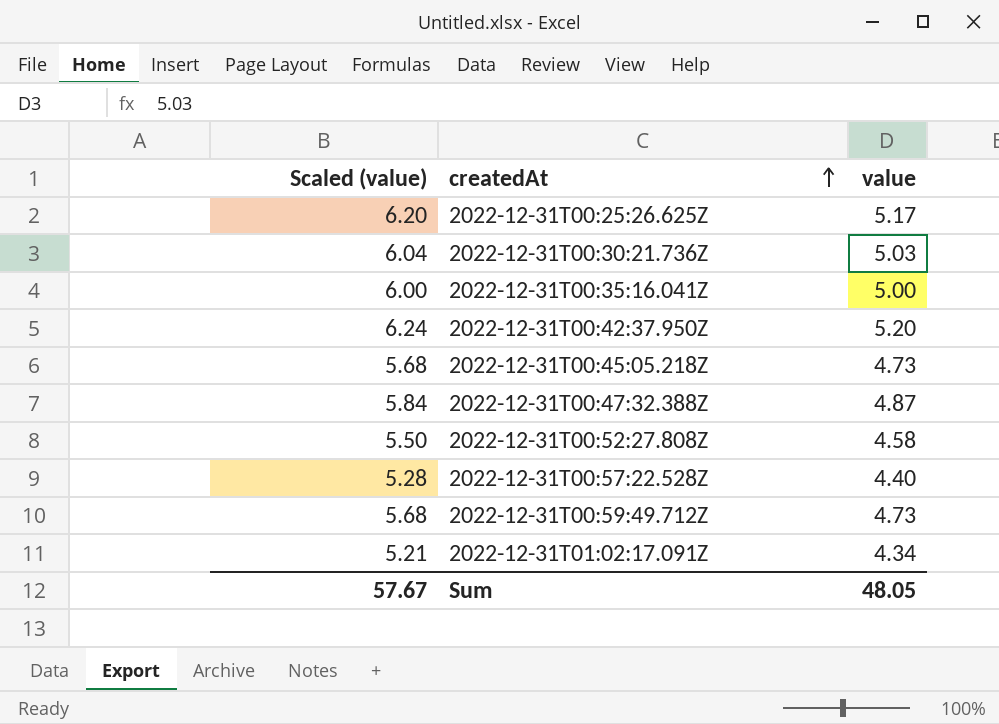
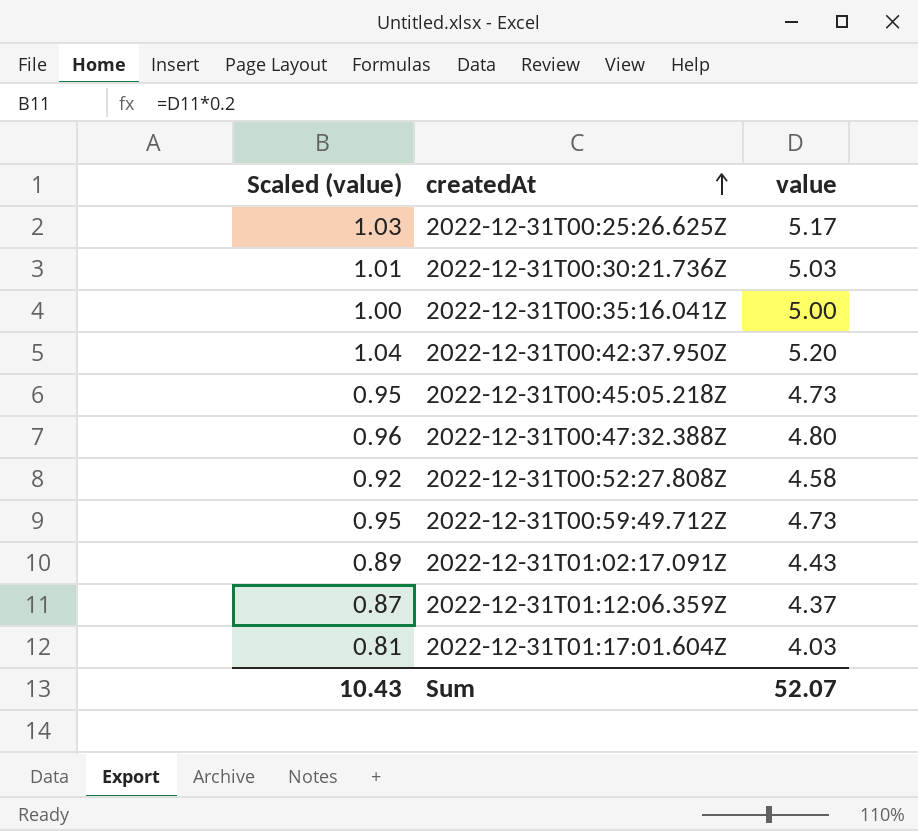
column Scaled (value) | formula: [value] * 1.2 -> [value] * 0.2
row 2022-12-31T00:57:22.528Z: 5.28 | 4.40 -> none
2022-12-31T00:47:32.388Z | value: 4.87 -> 4.80
2022-12-31T01:02:17.091Z | value: 4.34 -> 4.43
row 2022-12-31T01:12:06.359Z: none -> 0.87 | 4.37
row 2022-12-31T01:17:01.604Z: none -> 0.81 | 4.03
Sum | Scaled (value): 57.67 -> 10.43
Sum | value: 48.05 -> 52.07

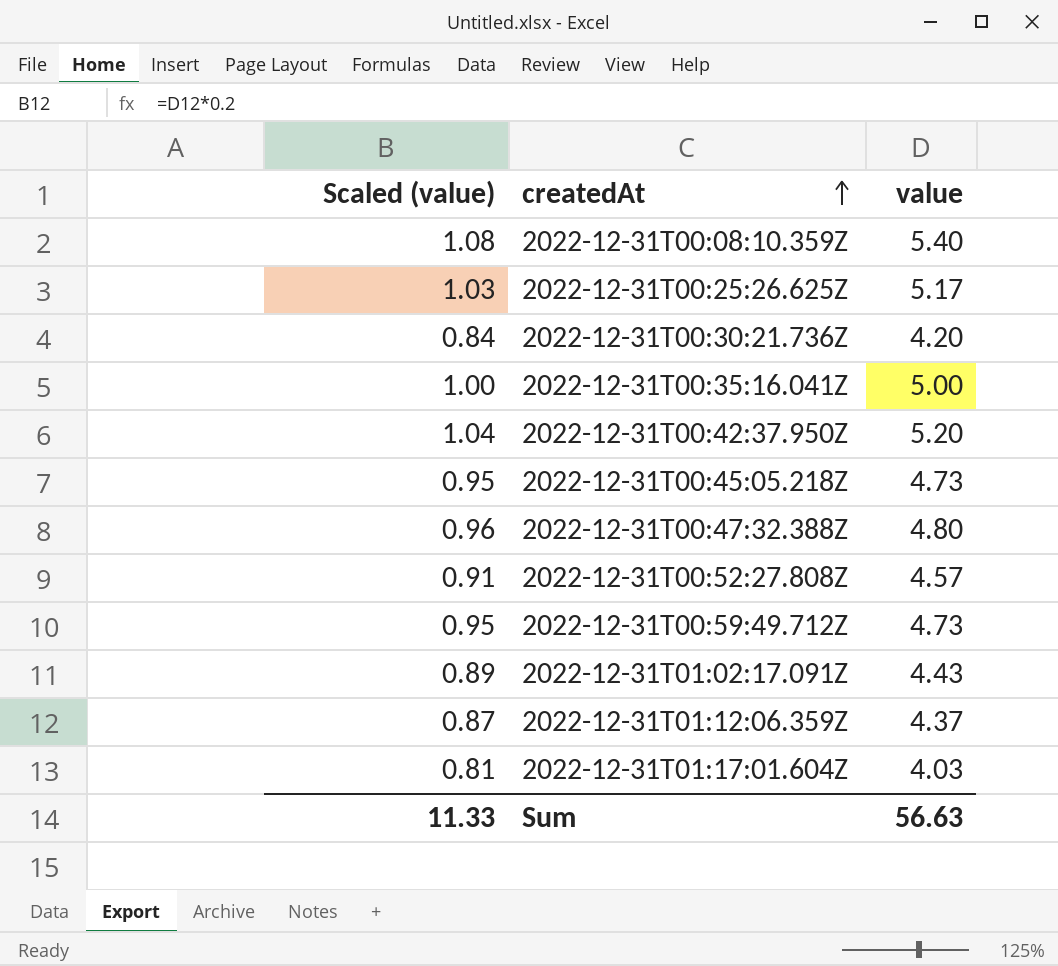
row 2022-12-31T00:08:10.359Z: none -> 1.08 | 5.40
2022-12-31T00:30:21.736Z | Scaled (value): 1.01 -> 0.84
2022-12-31T00:30:21.736Z | value: 5.03 -> 4.20
2022-12-31T00:52:27.808Z | Scaled (value): 0.92 -> 0.91
2022-12-31T00:52:27.808Z | value: 4.58 -> 4.57
Sum | Scaled (value): 10.43 -> 11.33
Sum | value: 52.07 -> 56.63

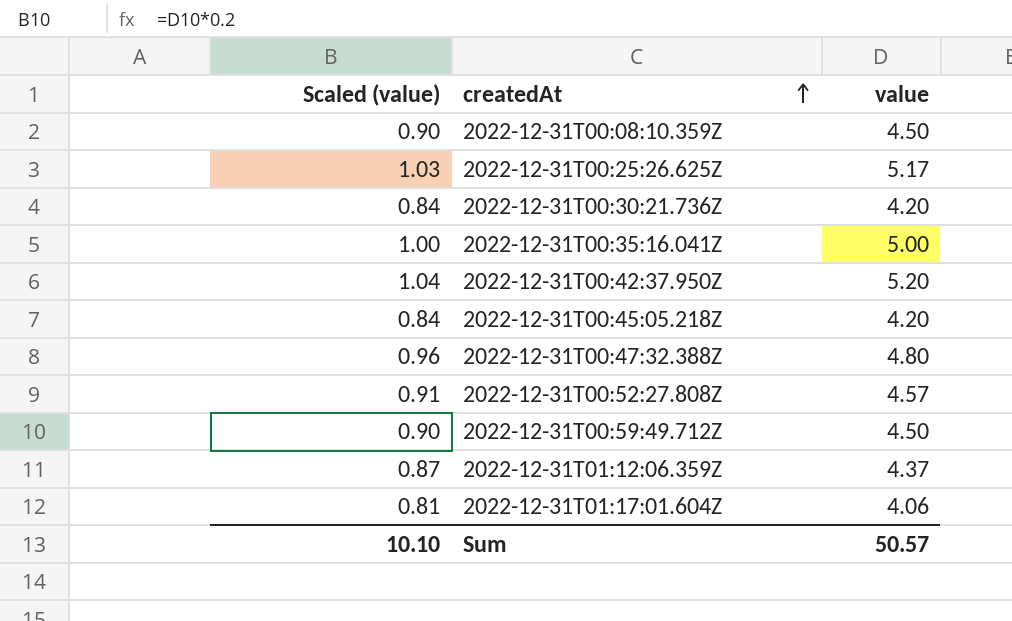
row 2022-12-31T01:02:17.091Z: 0.89 | 4.43 -> none
2022-12-31T00:08:10.359Z | Scaled (value): 1.08 -> 0.90
2022-12-31T00:08:10.359Z | value: 5.40 -> 4.50
2022-12-31T00:45:05.218Z | Scaled (value): 0.95 -> 0.84
2022-12-31T00:45:05.218Z | value: 4.73 -> 4.20
2022-12-31T00:59:49.712Z | Scaled (value): 0.95 -> 0.90
2022-12-31T00:59:49.712Z | value: 4.73 -> 4.50
2022-12-31T01:17:01.604Z | value: 4.03 -> 4.06
Sum | Scaled (value): 11.33 -> 10.10
Sum | value: 56.63 -> 50.57

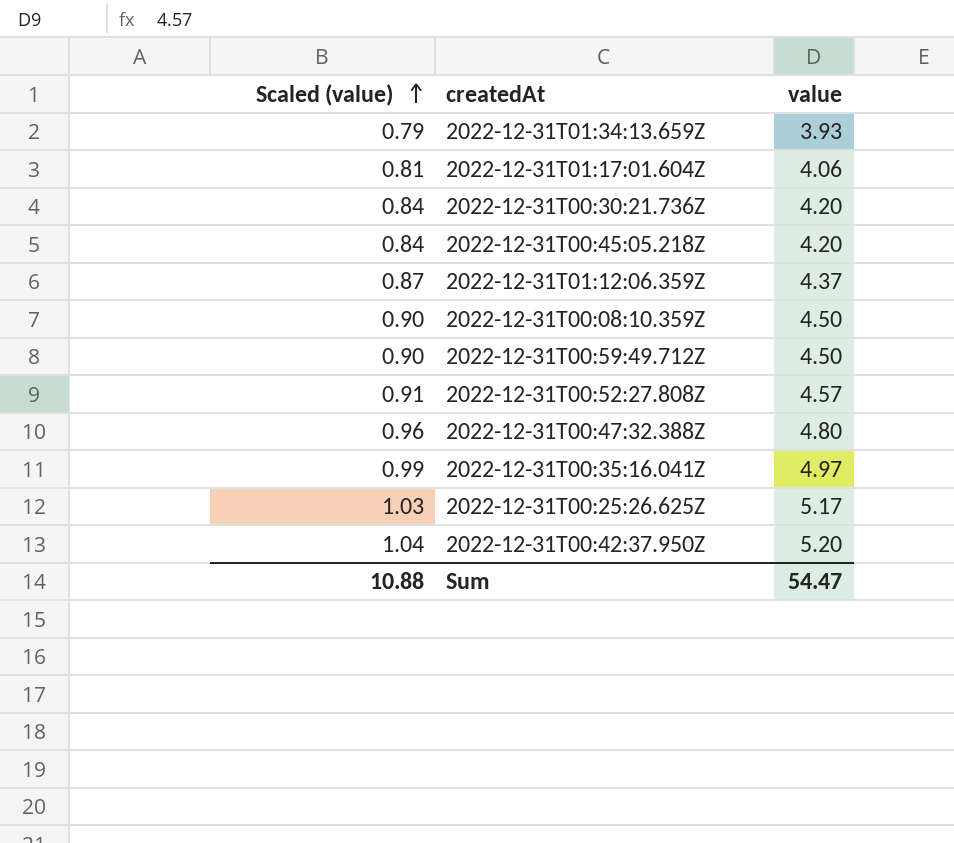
row order: createdAt ascending -> Scaled (value) ascending
row 2022-12-31T01:34:13.659Z: none -> 0.79 | 3.93
2022-12-31T00:35:16.041Z | Scaled (value): 1.00 -> 0.99
2022-12-31T00:35:16.041Z | value: 5.00 -> 4.97
Sum | Scaled (value): 10.10 -> 10.88
Sum | value: 50.57 -> 54.47

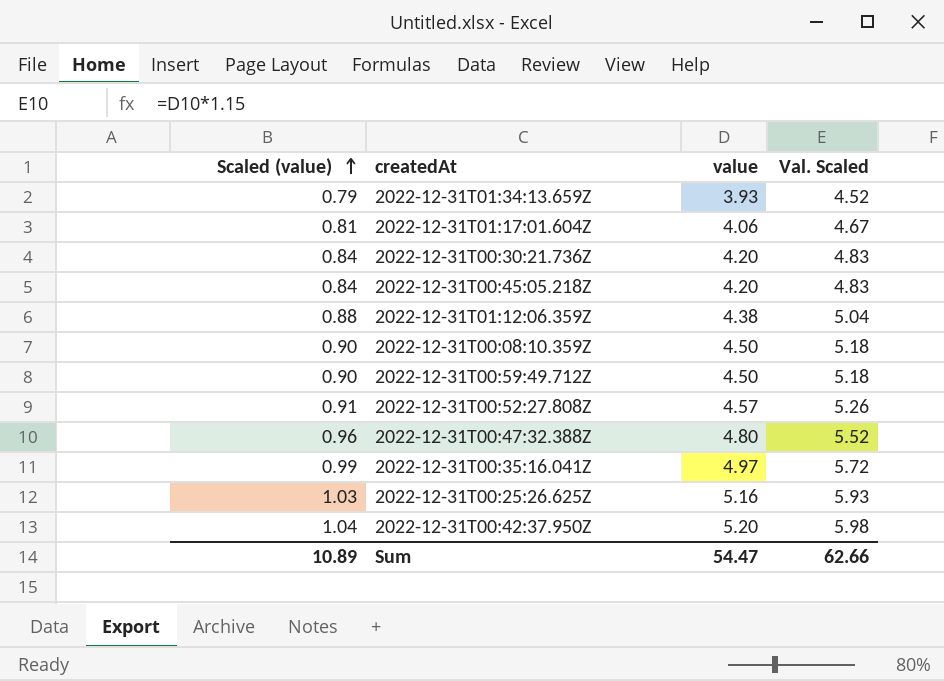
column Val. Scaled | formula: none -> [value] * 1.15
2022-12-31T01:12:06.359Z | Scaled (value): 0.87 -> 0.88
2022-12-31T01:12:06.359Z | value: 4.37 -> 4.38
2022-12-31T00:25:26.625Z | value: 5.17 -> 5.16
Sum | Scaled (value): 10.88 -> 10.89

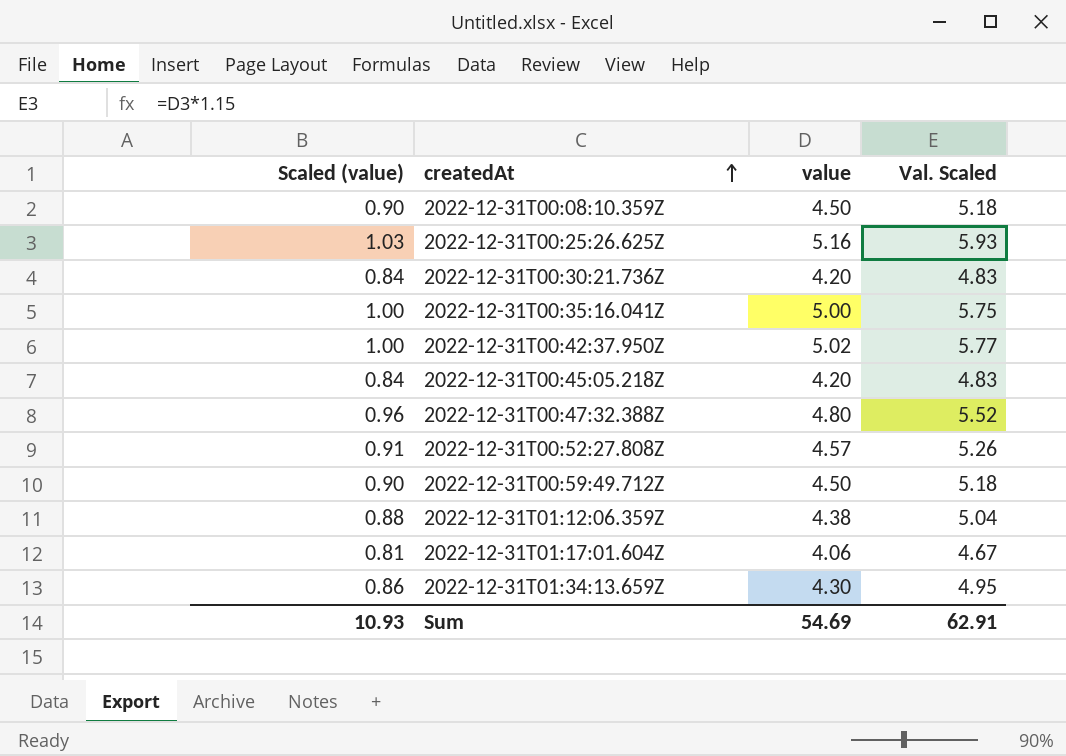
row order: Scaled (value) ascending -> createdAt ascending
2022-12-31T00:35:16.041Z | Scaled (value): 0.99 -> 1.00
2022-12-31T00:35:16.041Z | value: 4.97 -> 5.00
2022-12-31T00:35:16.041Z | Val. Scaled: 5.72 -> 5.75
2022-12-31T00:42:37.950Z | Scaled (value): 1.04 -> 1.00
2022-12-31T00:42:37.950Z | value: 5.20 -> 5.02
2022-12-31T00:42:37.950Z | Val. Scaled: 5.98 -> 5.77
2022-12-31T01:34:13.659Z | Scaled (value): 0.79 -> 0.86
2022-12-31T01:34:13.659Z | value: 3.93 -> 4.30
2022-12-31T01:34:13.659Z | Val. Scaled: 4.52 -> 4.95
Sum | Scaled (value): 10.89 -> 10.93
Sum | value: 54.47 -> 54.69
Sum | Val. Scaled: 62.66 -> 62.91

